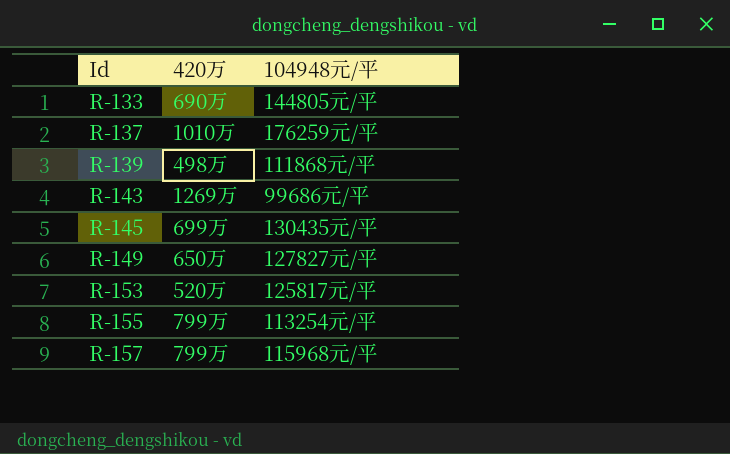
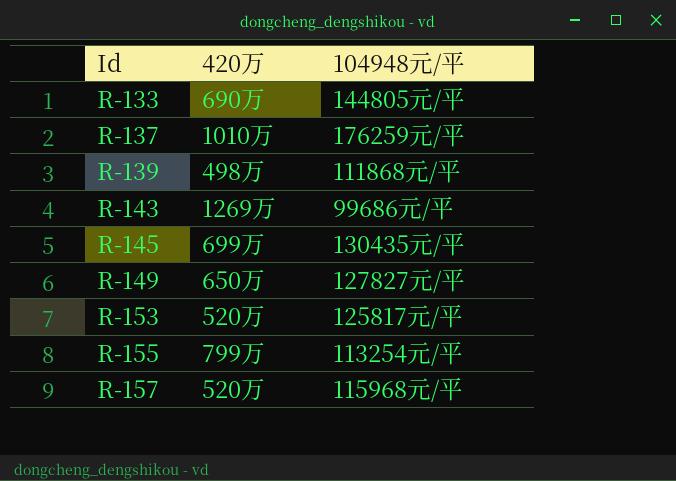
R-157 | 420万: 799万 -> 520万

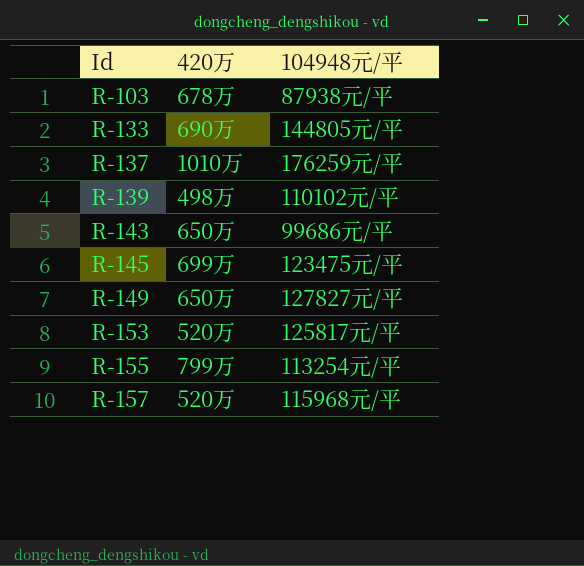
row R-103: none -> 678万 | 87938元/平
R-139 | 104948元/平: 111868元/平 -> 110102元/平
R-143 | 420万: 1269万 -> 650万
R-145 | 104948元/平: 130435元/平 -> 123475元/平

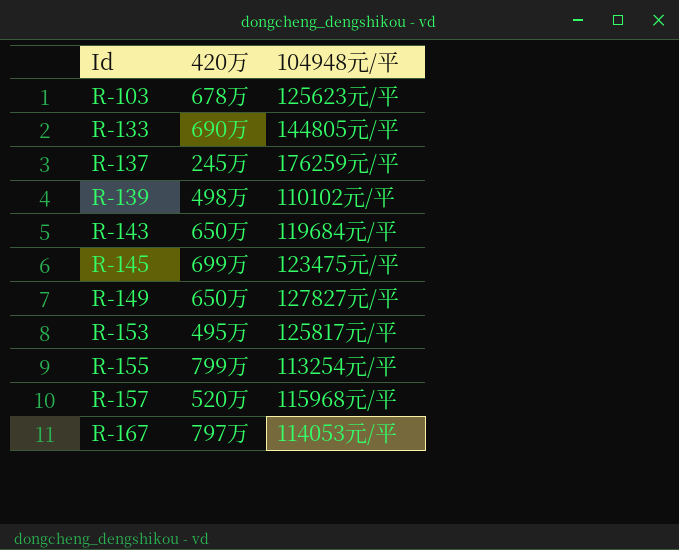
R-103 | 104948元/平: 87938元/平 -> 125623元/平
R-137 | 420万: 1010万 -> 245万
R-143 | 104948元/平: 99686元/平 -> 119684元/平
R-153 | 420万: 520万 -> 495万
row R-167: none -> 797万 | 114053元/平

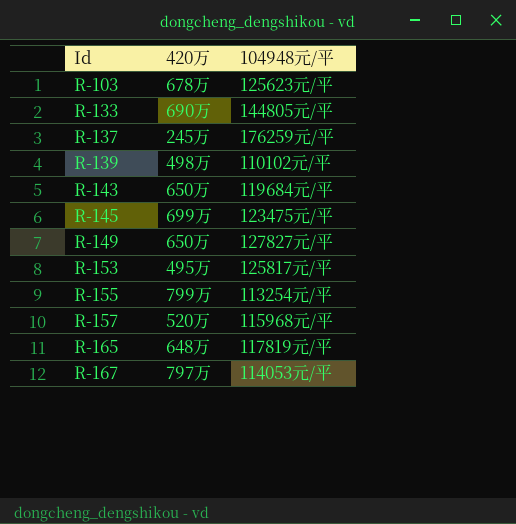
row R-165: none -> 648万 | 117819元/平

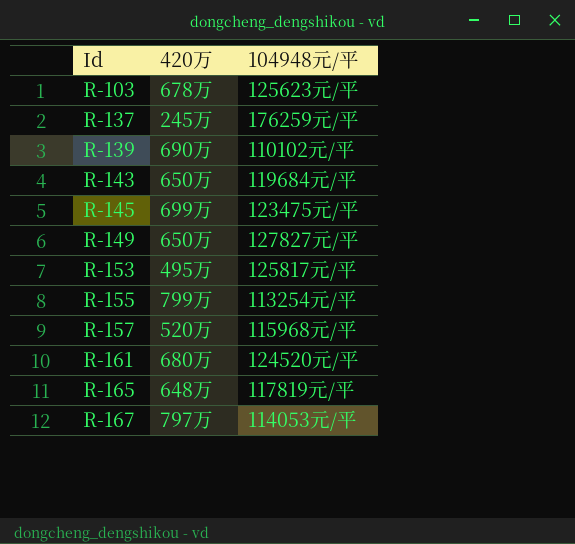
row R-133: 690万 | 144805元/平 -> none
R-139 | 420万: 498万 -> 690万
row R-161: none -> 680万 | 124520元/平

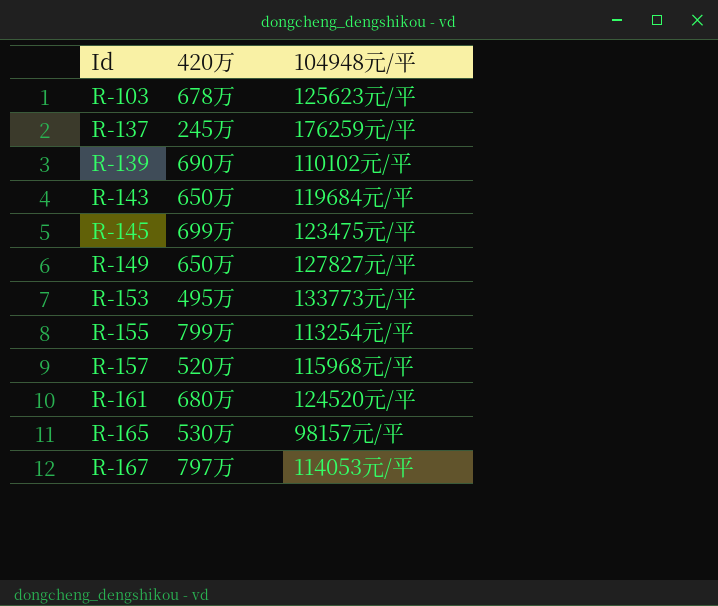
R-153 | 104948元/平: 125817元/平 -> 133773元/平
R-165 | 420万: 648万 -> 530万
R-165 | 104948元/平: 117819元/平 -> 98157元/平

